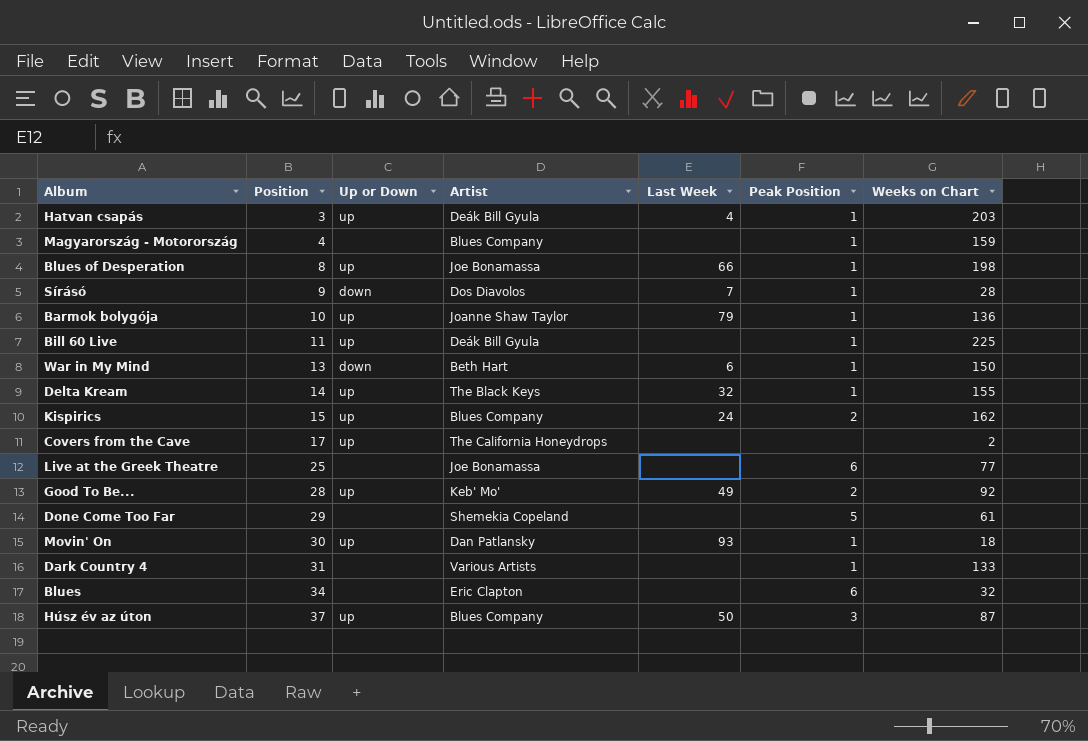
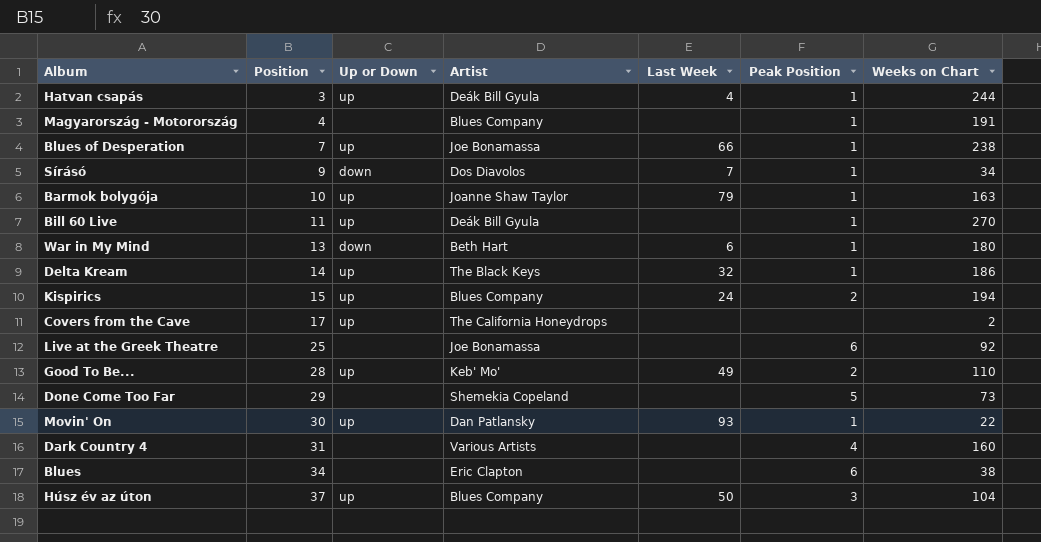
Hatvan csapás | Weeks on Chart: 203 -> 244
Magyarország - Motorország | Weeks on Chart: 159 -> 191
Blues of Desperation | Position: 8 -> 7
Blues of Desperation | Weeks on Chart: 198 -> 238
Sírásó | Weeks on Chart: 28 -> 34
Barmok bolygója | Weeks on Chart: 136 -> 163
Bill 60 Live | Weeks on Chart: 225 -> 270
War in My Mind | Weeks on Chart: 150 -> 180
Delta Kream | Weeks on Chart: 155 -> 186
Kispirics | Weeks on Chart: 162 -> 194
Live at the Greek Theatre | Weeks on Chart: 77 -> 92
Good To Be... | Weeks on Chart: 92 -> 110
Done Come Too Far | Weeks on Chart: 61 -> 73
Movin' On | Weeks on Chart: 18 -> 22
Dark Country 4 | Peak Position: 1 -> 4
Dark Country 4 | Weeks on Chart: 133 -> 160
Blues | Weeks on Chart: 32 -> 38
Húsz év az úton | Weeks on Chart: 87 -> 104

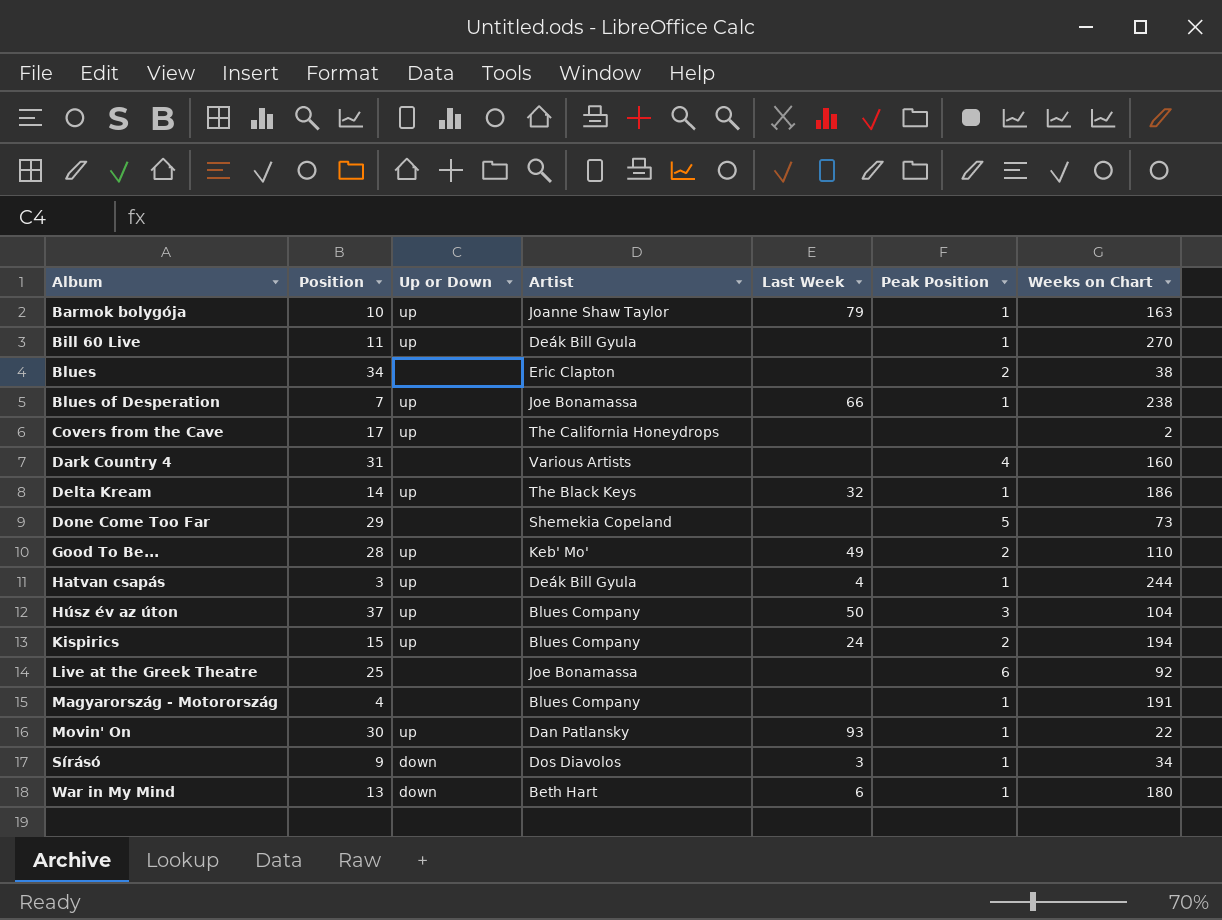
row order: Position ascending -> Album ascending
Blues | Peak Position: 6 -> 2
Sírásó | Last Week: 7 -> 3

